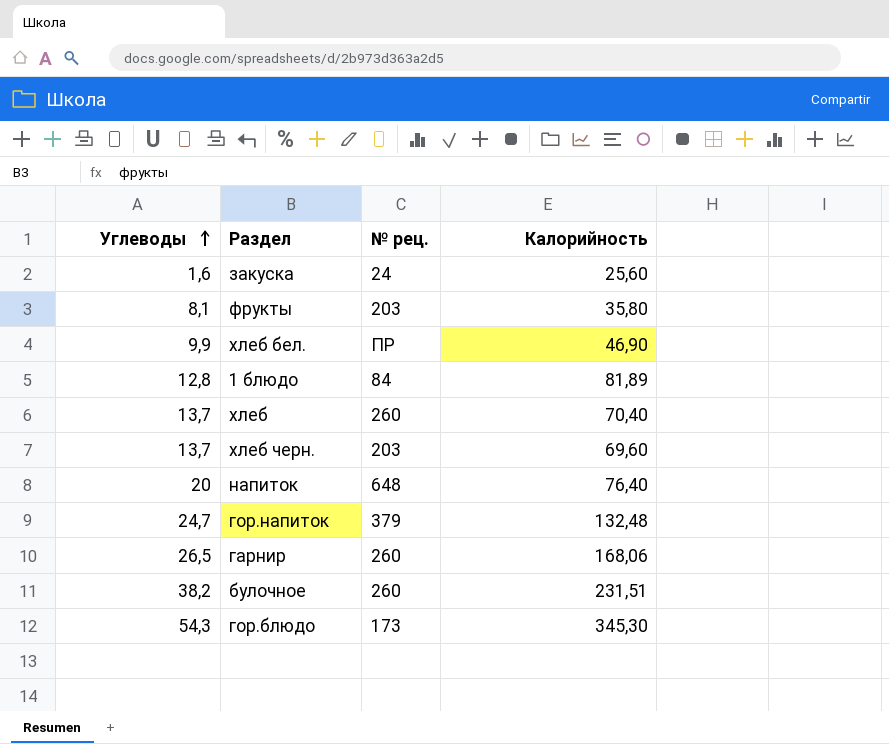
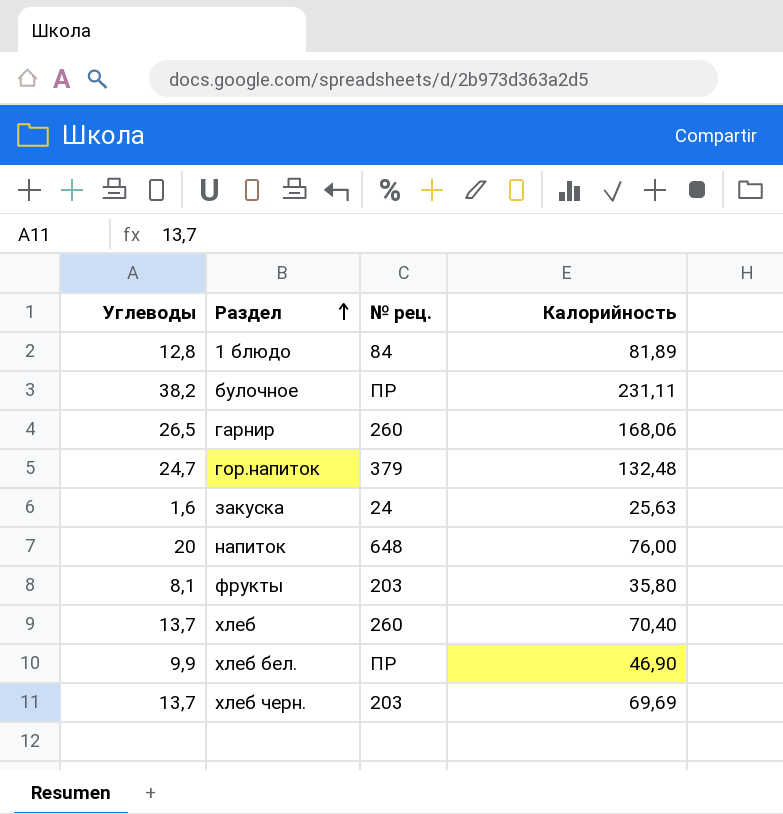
row order: Углеводы ascending -> Раздел ascending
row гор.блюдо: 54,3 | 173 | 345,30 -> none
булочное | № рец.: 260 -> ПР
булочное | Калорийность: 231,51 -> 231,11
закуска | Калорийность: 25,60 -> 25,63
напиток | Калорийность: 76,40 -> 76,00
хлеб черн. | Калорийность: 69,60 -> 69,69

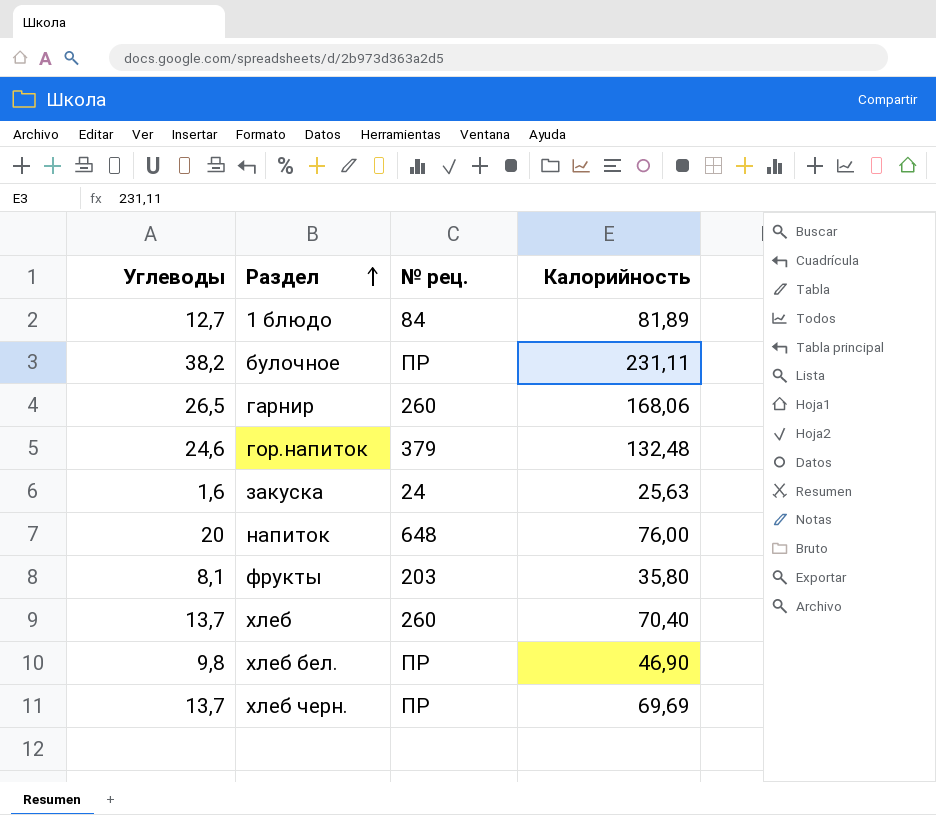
1 блюдо | Углеводы: 12,8 -> 12,7
гор.напиток | Углеводы: 24,7 -> 24,6
хлеб бел. | Углеводы: 9,9 -> 9,8
хлеб черн. | № рец.: 203 -> ПР

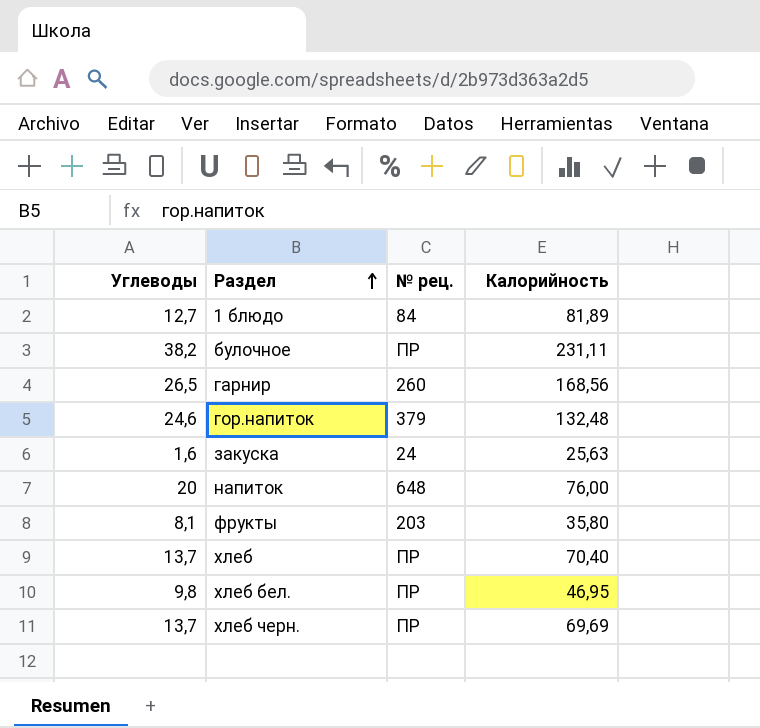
гарнир | Калорийность: 168,06 -> 168,56
хлеб | № рец.: 260 -> ПР
хлеб бел. | Калорийность: 46,90 -> 46,95

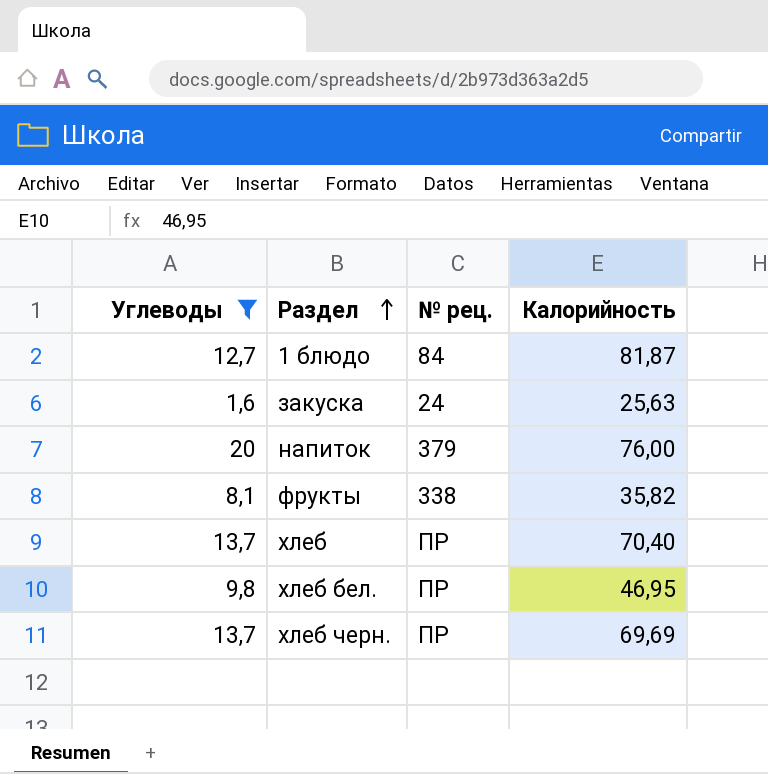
filter: none -> Углеводы <= 20
1 блюдо | Калорийность: 81,89 -> 81,87
напиток | № рец.: 648 -> 379
фрукты | № рец.: 203 -> 338
фрукты | Калорийность: 35,80 -> 35,82

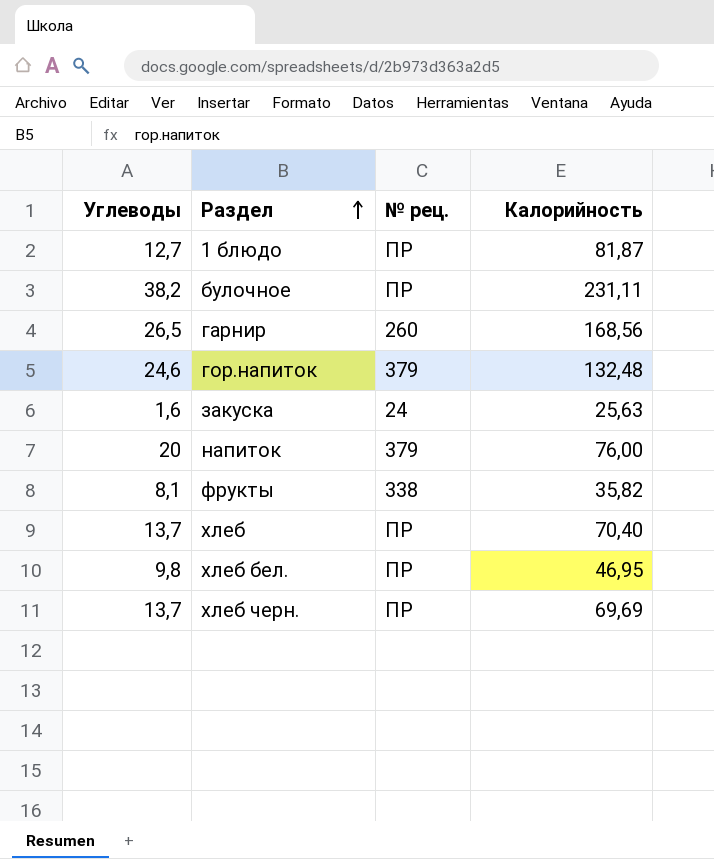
filter: Углеводы <= 20 -> none
1 блюдо | № рец.: 84 -> ПР

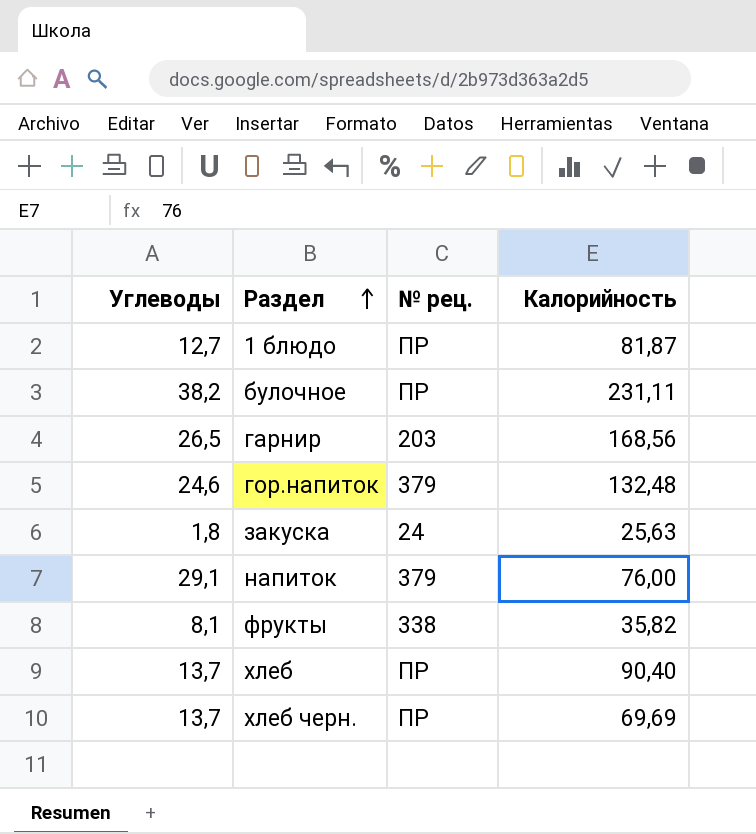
row хлеб бел.: 9,8 | ПР | 46,95 -> none
гарнир | № рец.: 260 -> 203
закуска | Углеводы: 1,6 -> 1,8
напиток | Углеводы: 20 -> 29,1
хлеб | Калорийность: 70,40 -> 90,40

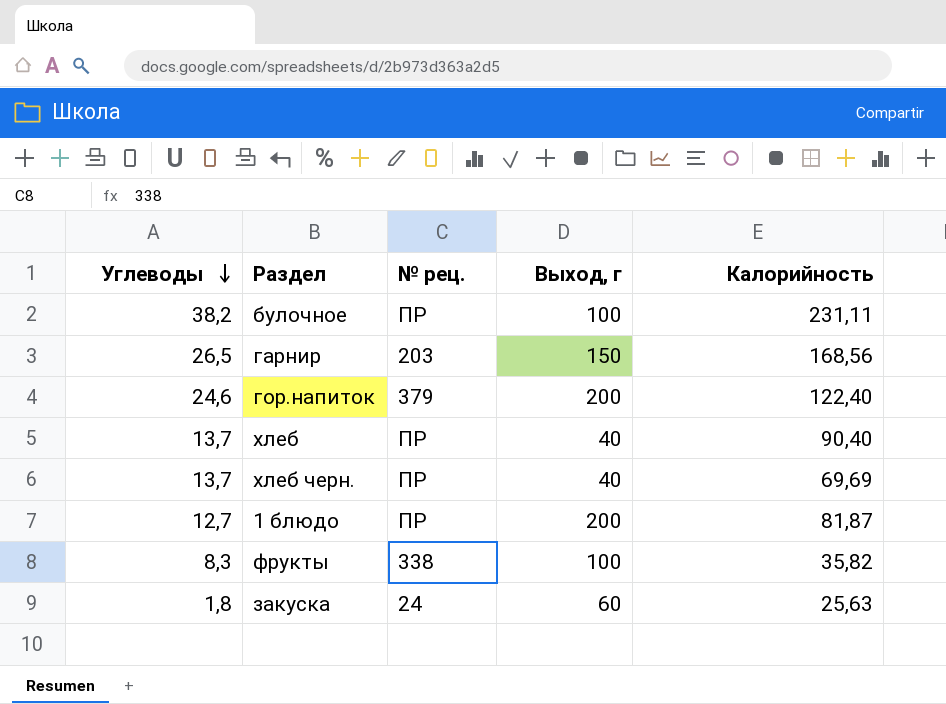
row order: Раздел ascending -> Углеводы descending
column Выход, г | position: none -> 4
row напиток: 29,1 | 379 | 76,00 -> none
гор.напиток | Калорийность: 132,48 -> 122,40
фрукты | Углеводы: 8,1 -> 8,3

